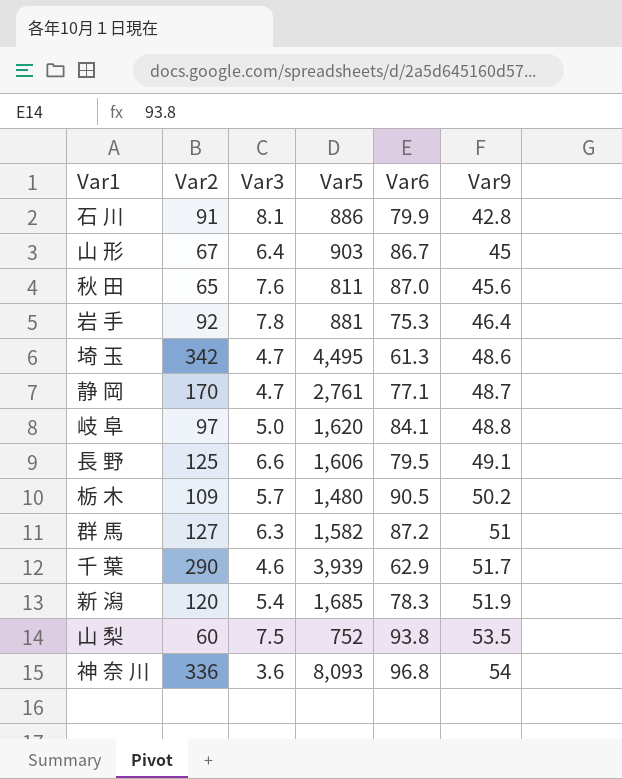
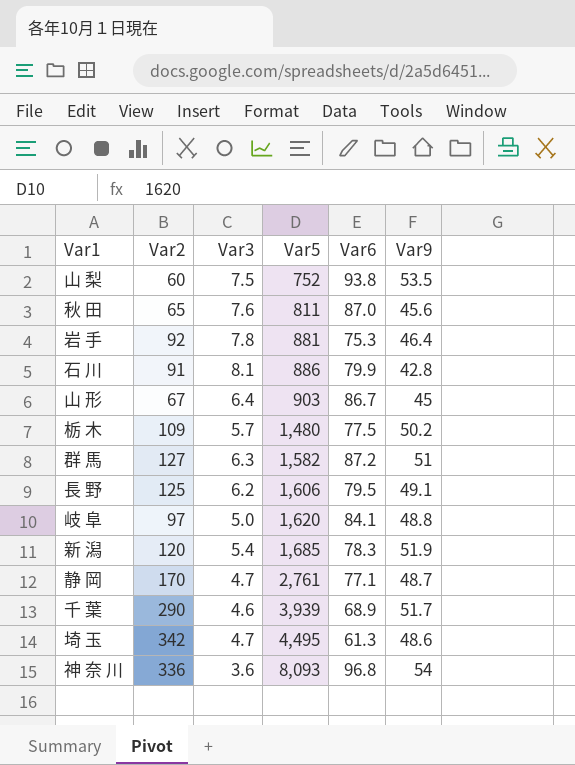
row order: Var9 ascending -> Var5 ascending
栃 木 | Var6: 90.5 -> 77.5
長 野 | Var3: 6.6 -> 6.2
千 葉 | Var6: 62.9 -> 68.9

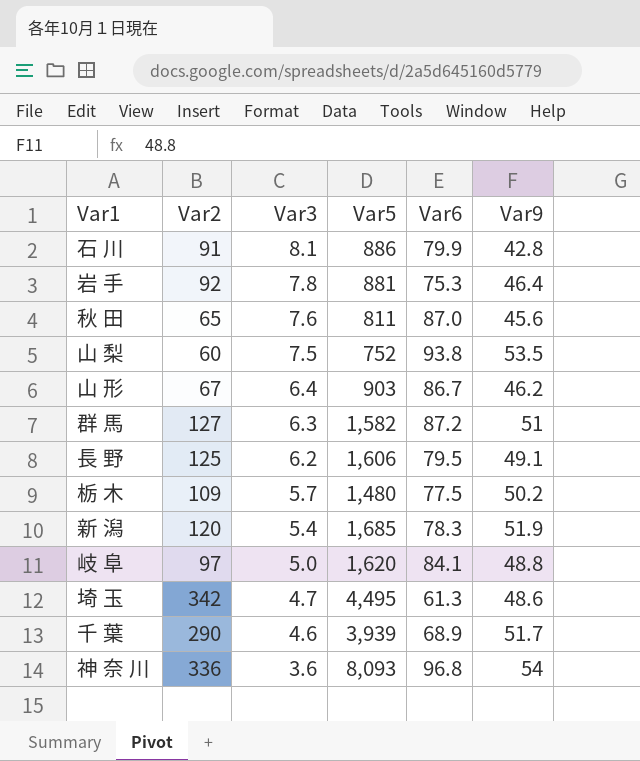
row order: Var5 ascending -> Var3 descending
row 静 岡: 170 | 4.7 | 2,761 | 77.1 | 48.7 -> none
山 形 | Var9: 45 -> 46.2

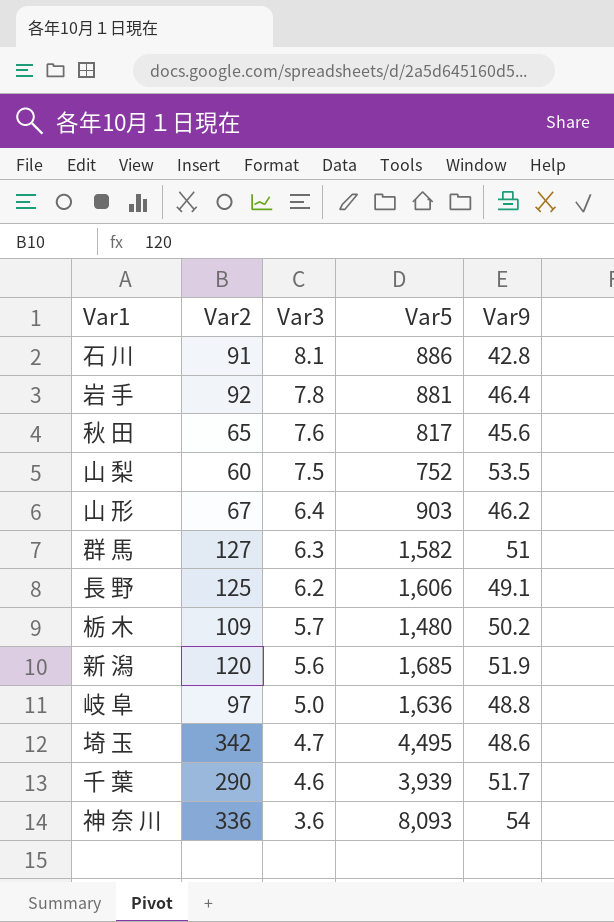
column Var6 | position: 5 -> none
秋 田 | Var5: 811 -> 817
新 潟 | Var3: 5.4 -> 5.6
岐 阜 | Var5: 1,620 -> 1,636

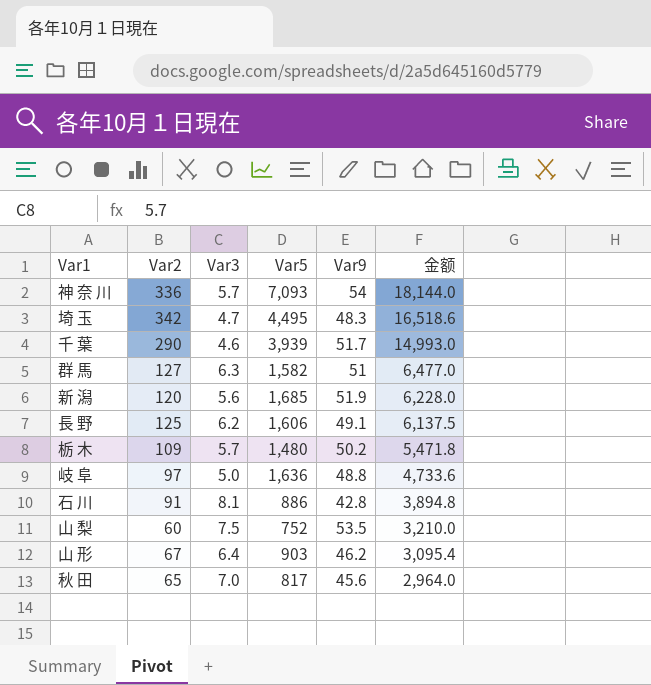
row order: Var3 descending -> 金额 descending
column 金额 | formula: none -> [Var2] * [Var9]
row 岩 手: 92 | 7.8 | 881 | 46.4 -> none
神 奈 川 | Var3: 3.6 -> 5.7
神 奈 川 | Var5: 8,093 -> 7,093
埼 玉 | Var9: 48.6 -> 48.3
秋 田 | Var3: 7.6 -> 7.0

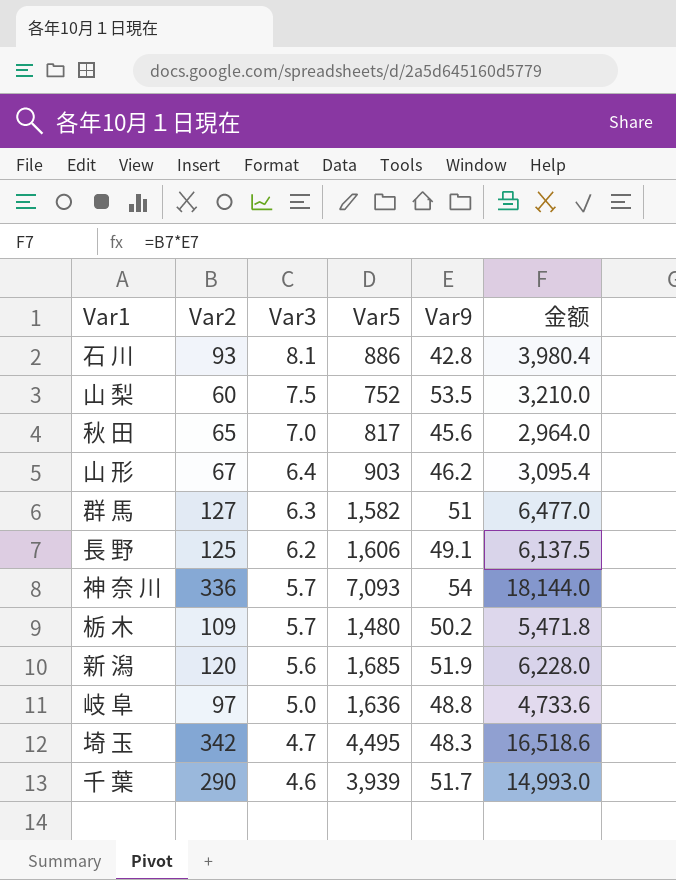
row order: 金额 descending -> Var3 descending
石 川 | Var2: 91 -> 93
石 川 | 金额: 3,894.8 -> 3,980.4

